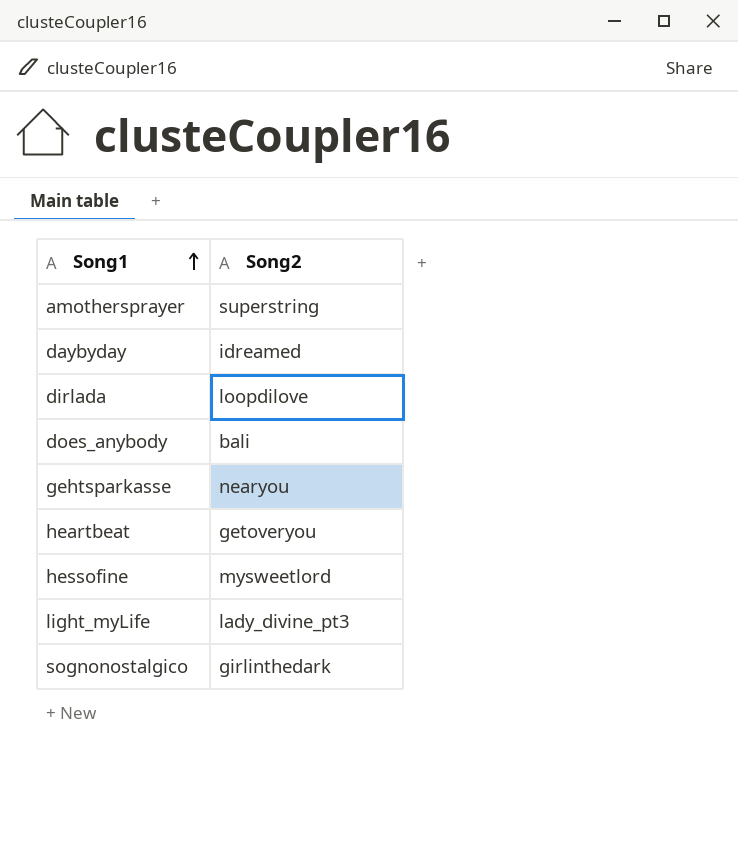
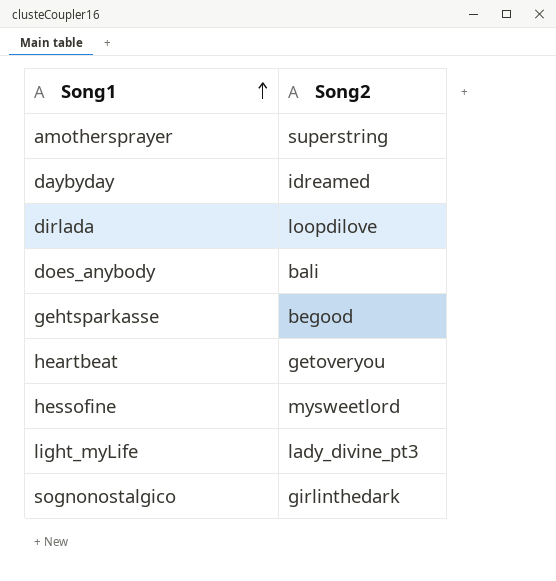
gehtsparkasse | Song2: nearyou -> begood

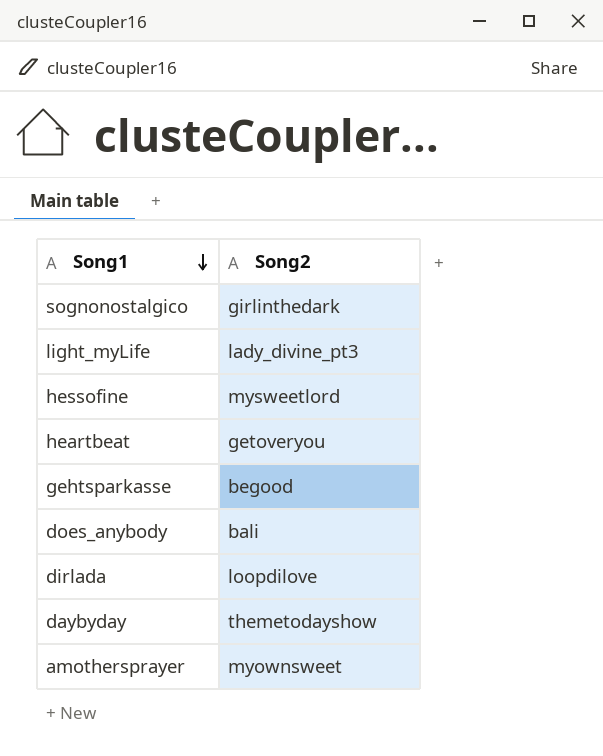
row order: Song1 ascending -> Song1 descending
daybyday | Song2: idreamed -> themetodayshow
amothersprayer | Song2: superstring -> myownsweet

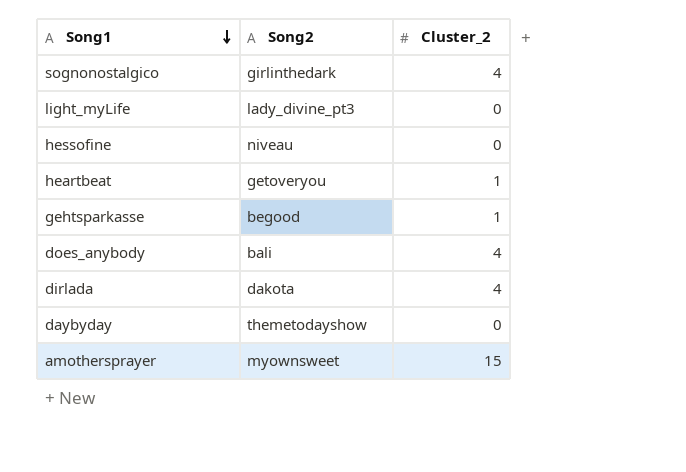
column Cluster_2 | position: none -> 3
hessofine | Song2: mysweetlord -> niveau
dirlada | Song2: loopdilove -> dakota

